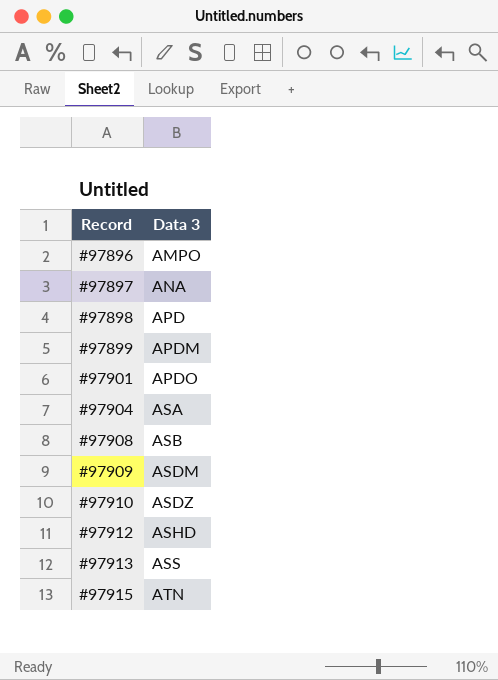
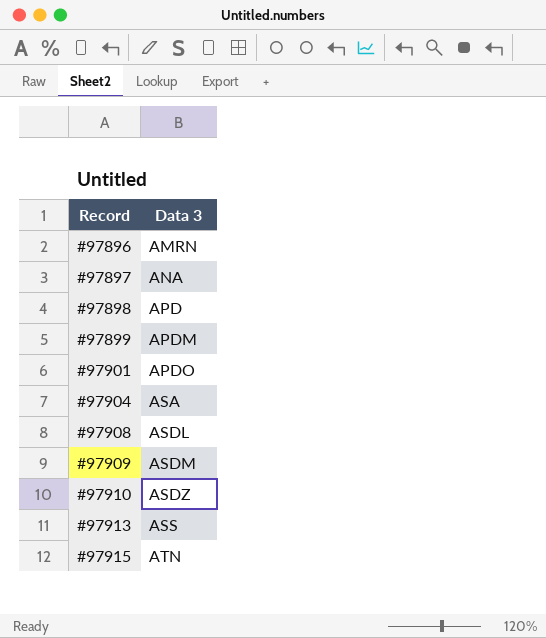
row #97912: ASHD -> none
#97896 | Data 3: AMPO -> AMRN
#97908 | Data 3: ASB -> ASDL

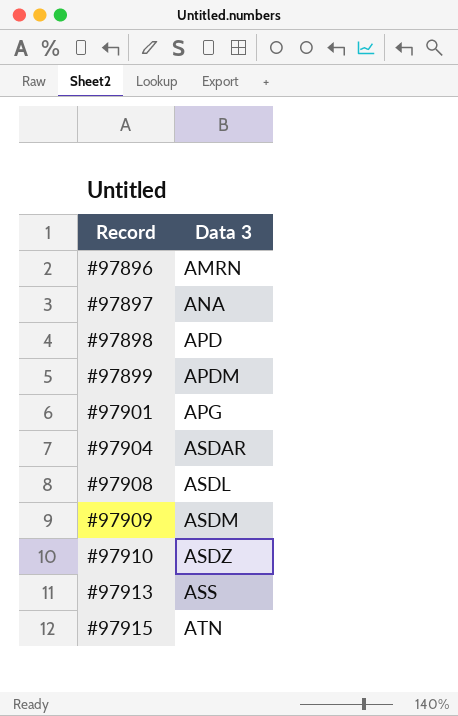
#97901 | Data 3: APDO -> APG
#97904 | Data 3: ASA -> ASDAR

